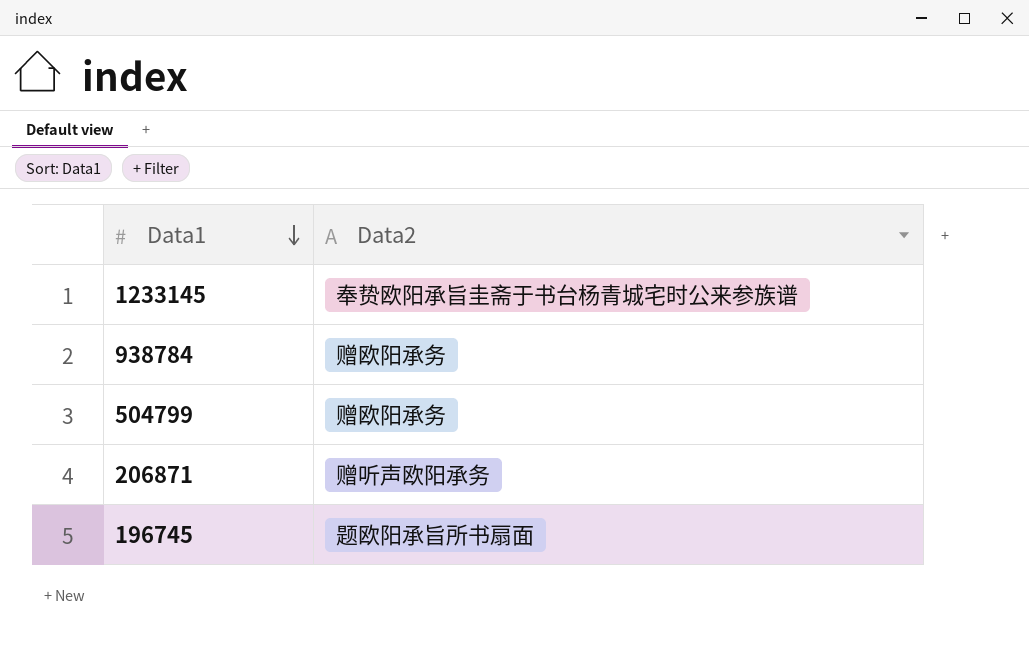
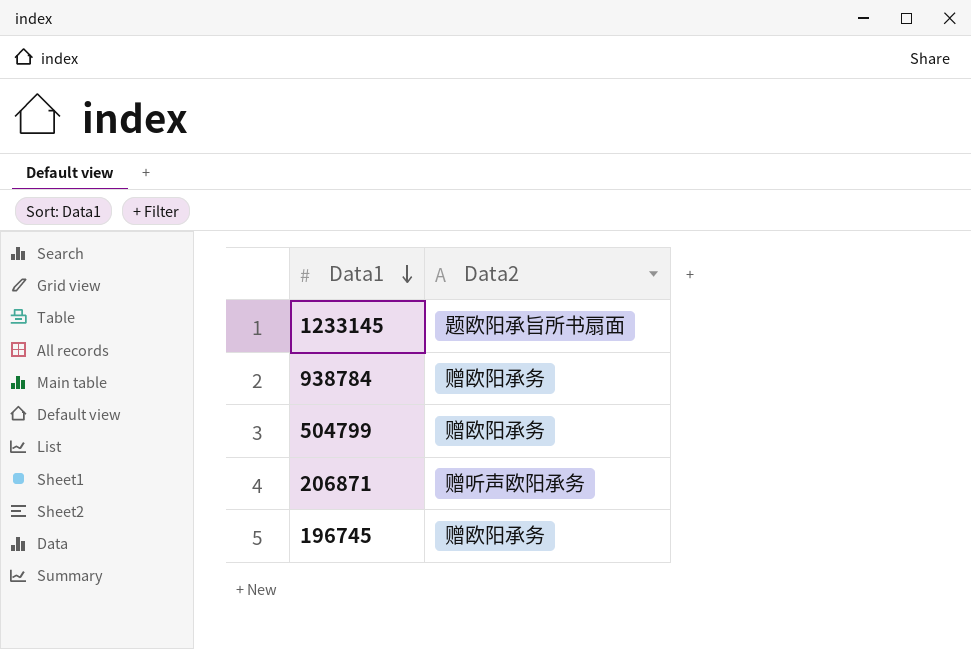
1233145 | Data2: 奉贽欧阳承旨圭斋于书台杨青城宅时公来参族谱 -> 题欧阳承旨所书扇面
196745 | Data2: 题欧阳承旨所书扇面 -> 赠欧阳承务

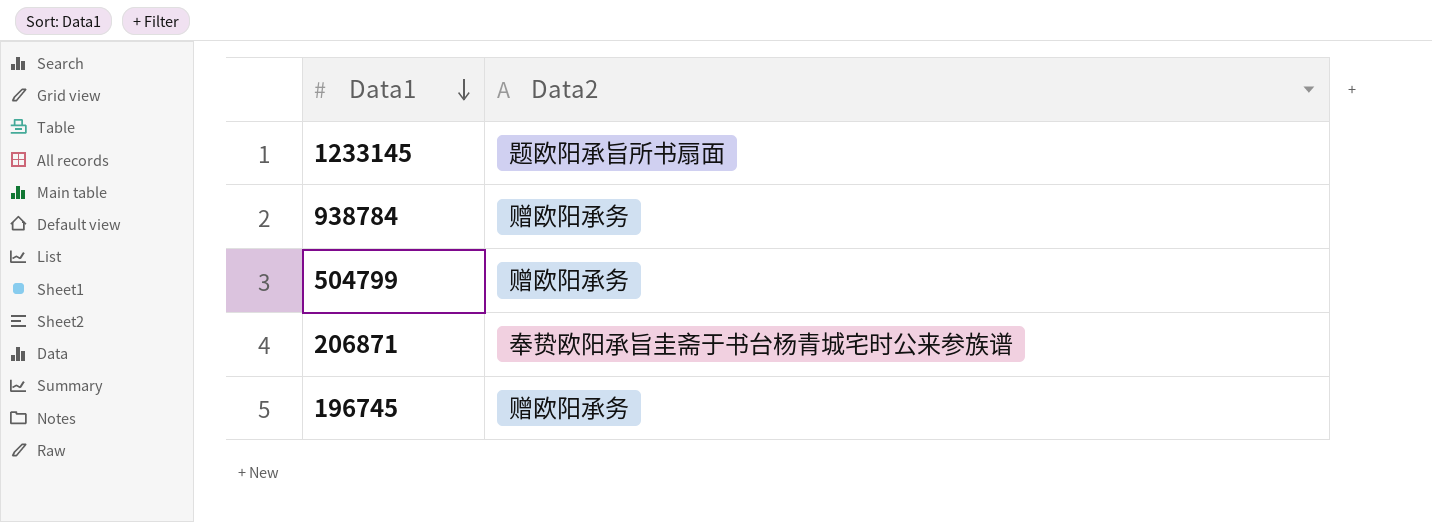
206871 | Data2: 赠听声欧阳承务 -> 奉贽欧阳承旨圭斋于书台杨青城宅时公来参族谱

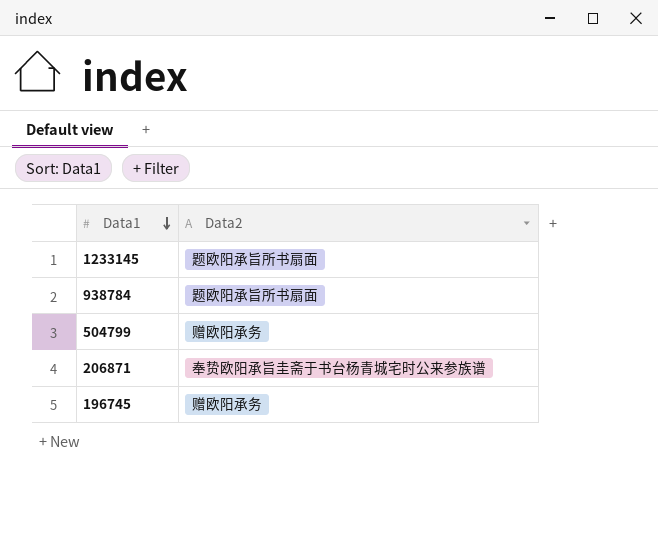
938784 | Data2: 赠欧阳承务 -> 题欧阳承旨所书扇面

